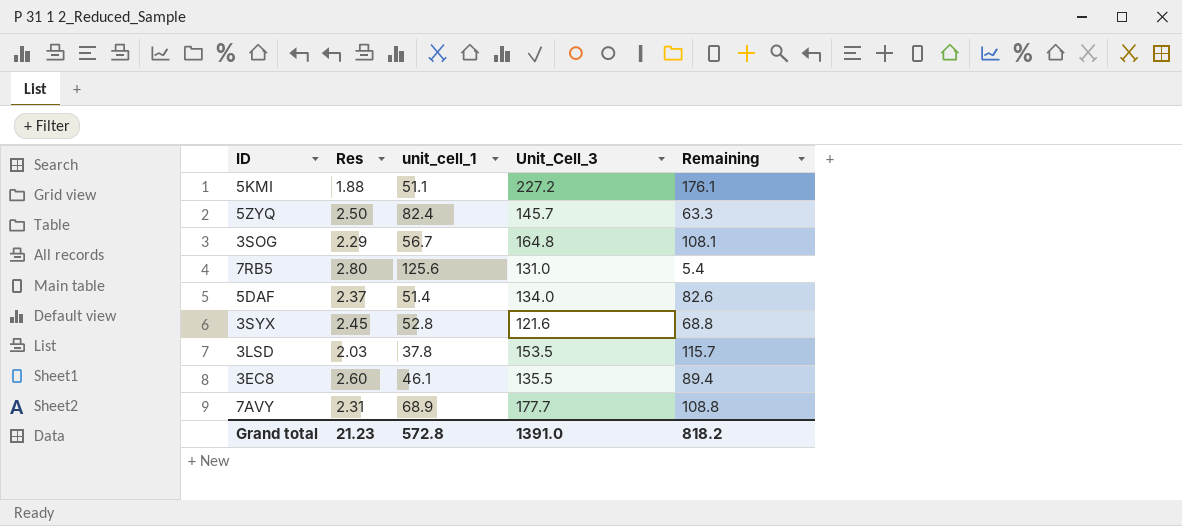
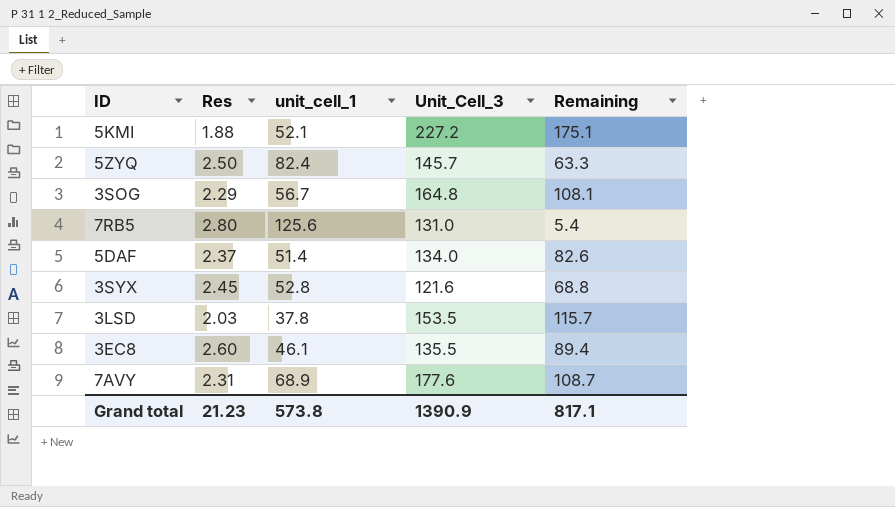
5KMI | unit_cell_1: 51.1 -> 52.1
5KMI | Remaining: 176.1 -> 175.1
7AVY | Unit_Cell_3: 177.7 -> 177.6
7AVY | Remaining: 108.8 -> 108.7
Grand total | unit_cell_1: 572.8 -> 573.8
Grand total | Unit_Cell_3: 1391.0 -> 1390.9
Grand total | Remaining: 818.2 -> 817.1

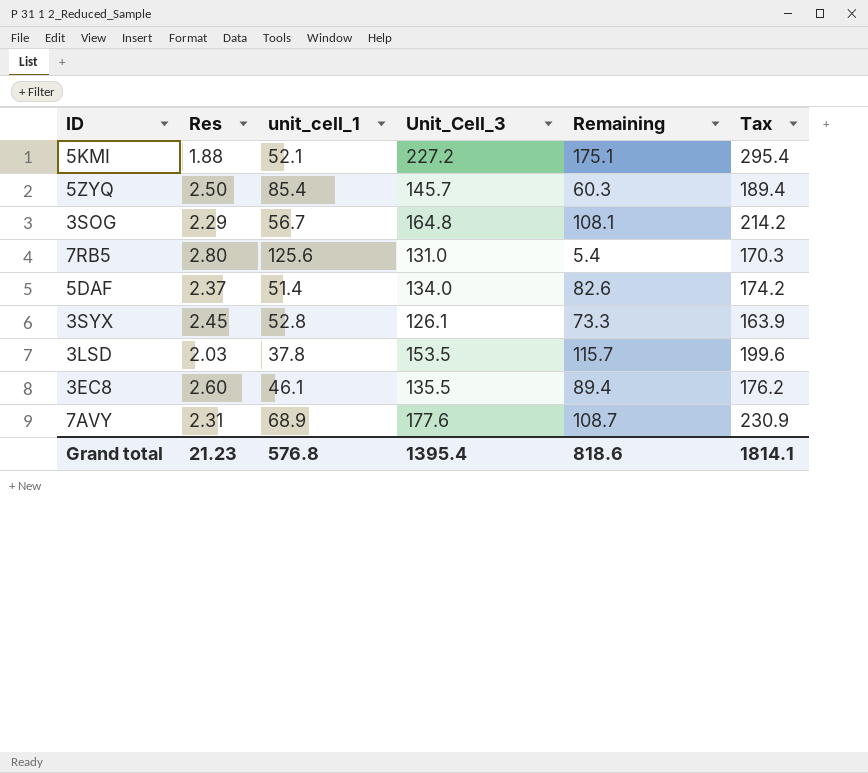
column Tax | formula: none -> [Unit_Cell_3] * 1.3
5ZYQ | unit_cell_1: 82.4 -> 85.4
5ZYQ | Remaining: 63.3 -> 60.3
3SYX | Unit_Cell_3: 121.6 -> 126.1
3SYX | Remaining: 68.8 -> 73.3
Grand total | unit_cell_1: 573.8 -> 576.8
Grand total | Unit_Cell_3: 1390.9 -> 1395.4
Grand total | Remaining: 817.1 -> 818.6

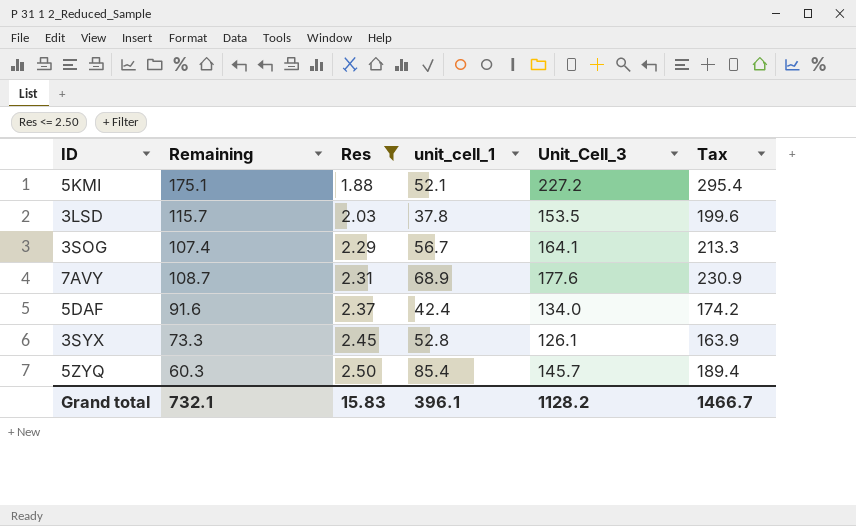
filter: none -> Res <= 2.50
row order: none -> Res ascending
column Remaining | position: 5 -> 2
3SOG | Remaining: 108.1 -> 107.4
3SOG | Unit_Cell_3: 164.8 -> 164.1
3SOG | Tax: 214.2 -> 213.3
5DAF | Remaining: 82.6 -> 91.6
5DAF | unit_cell_1: 51.4 -> 42.4
Grand total | Remaining: 818.6 -> 732.1
Grand total | Res: 21.23 -> 15.83
Grand total | unit_cell_1: 576.8 -> 396.1
Grand total | Unit_Cell_3: 1395.4 -> 1128.2
Grand total | Tax: 1814.1 -> 1466.7

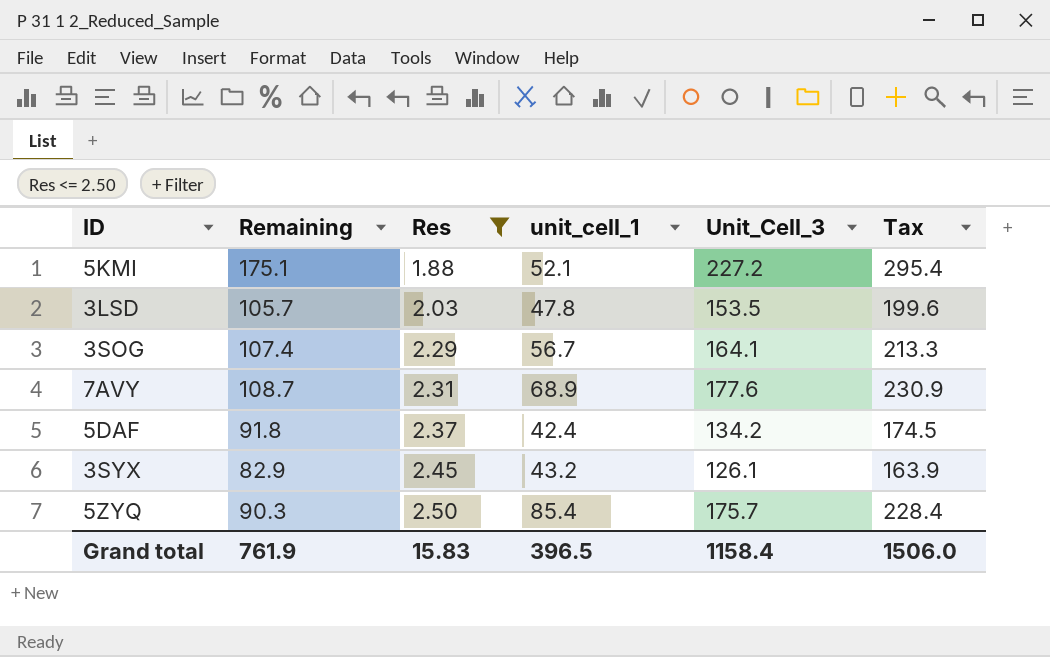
3LSD | Remaining: 115.7 -> 105.7
3LSD | unit_cell_1: 37.8 -> 47.8
5DAF | Remaining: 91.6 -> 91.8
5DAF | Unit_Cell_3: 134.0 -> 134.2
5DAF | Tax: 174.2 -> 174.5
3SYX | Remaining: 73.3 -> 82.9
3SYX | unit_cell_1: 52.8 -> 43.2
5ZYQ | Remaining: 60.3 -> 90.3
5ZYQ | Unit_Cell_3: 145.7 -> 175.7
5ZYQ | Tax: 189.4 -> 228.4
Grand total | Remaining: 732.1 -> 761.9
Grand total | unit_cell_1: 396.1 -> 396.5
Grand total | Unit_Cell_3: 1128.2 -> 1158.4
Grand total | Tax: 1466.7 -> 1506.0

